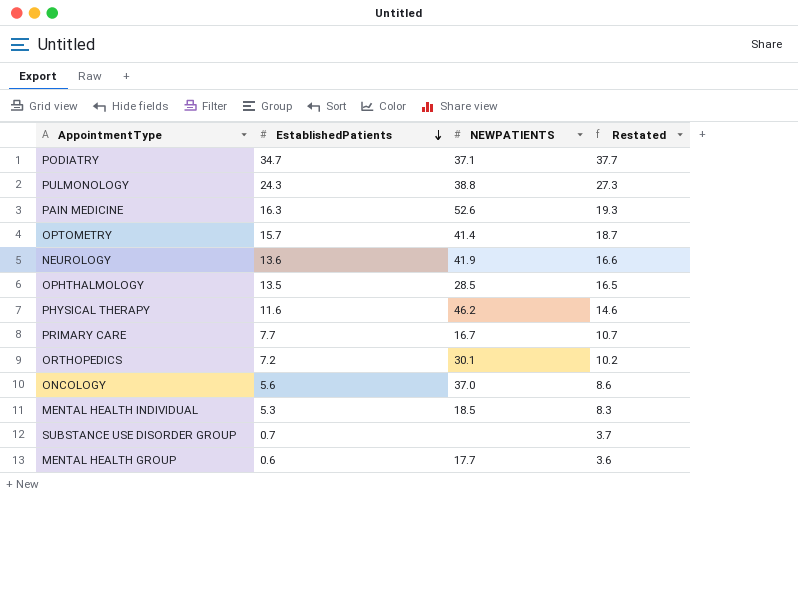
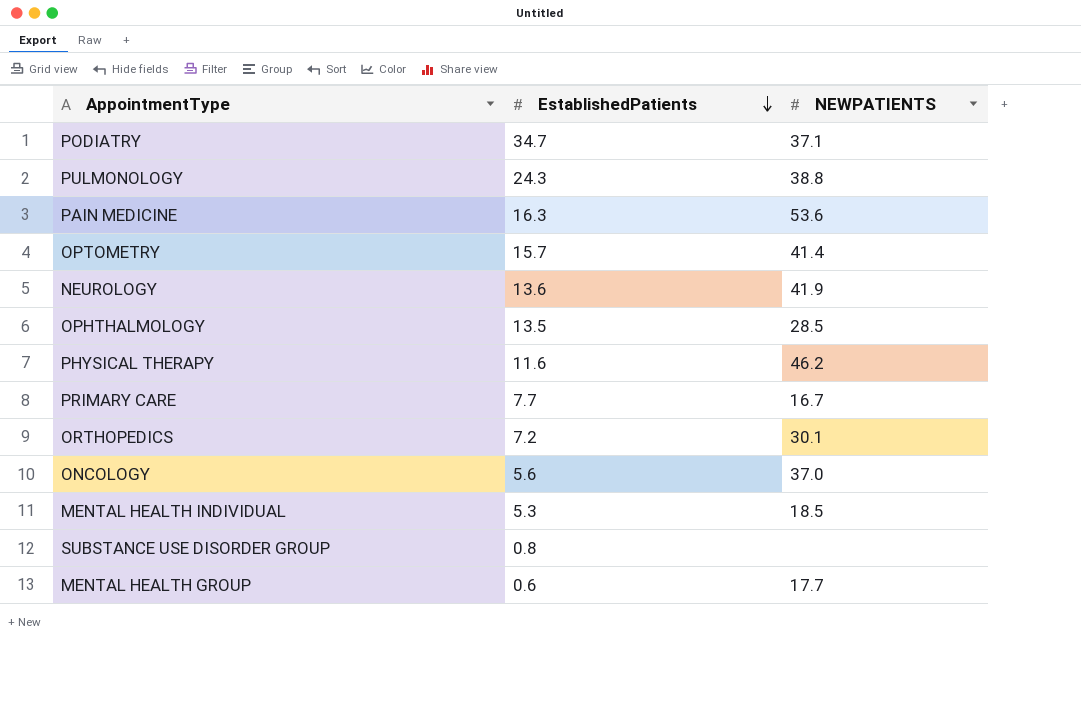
column Restated | formula: [EstablishedPatients] + 3 -> none
PAIN MEDICINE | NEWPATIENTS: 52.6 -> 53.6
SUBSTANCE USE DISORDER GROUP | EstablishedPatients: 0.7 -> 0.8

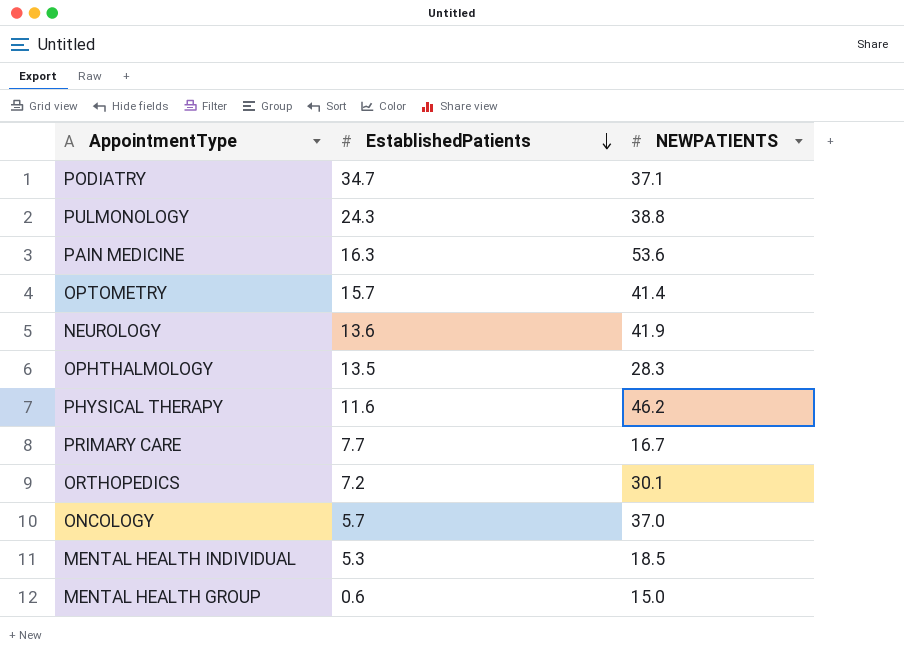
row SUBSTANCE USE DISORDER GROUP: 0.8 | none -> none
OPHTHALMOLOGY | NEWPATIENTS: 28.5 -> 28.3
ONCOLOGY | EstablishedPatients: 5.6 -> 5.7
MENTAL HEALTH GROUP | NEWPATIENTS: 17.7 -> 15.0

